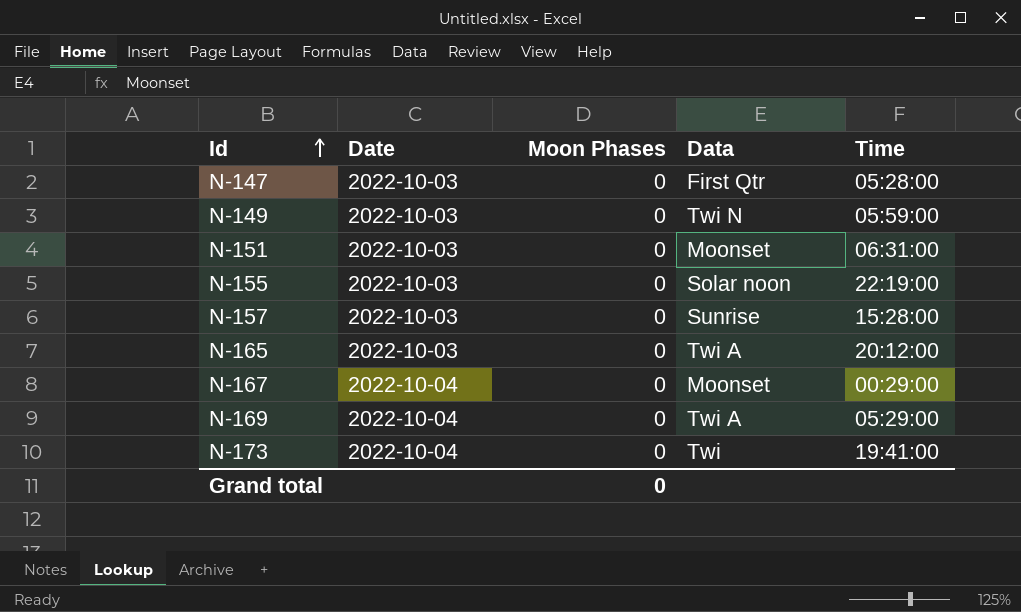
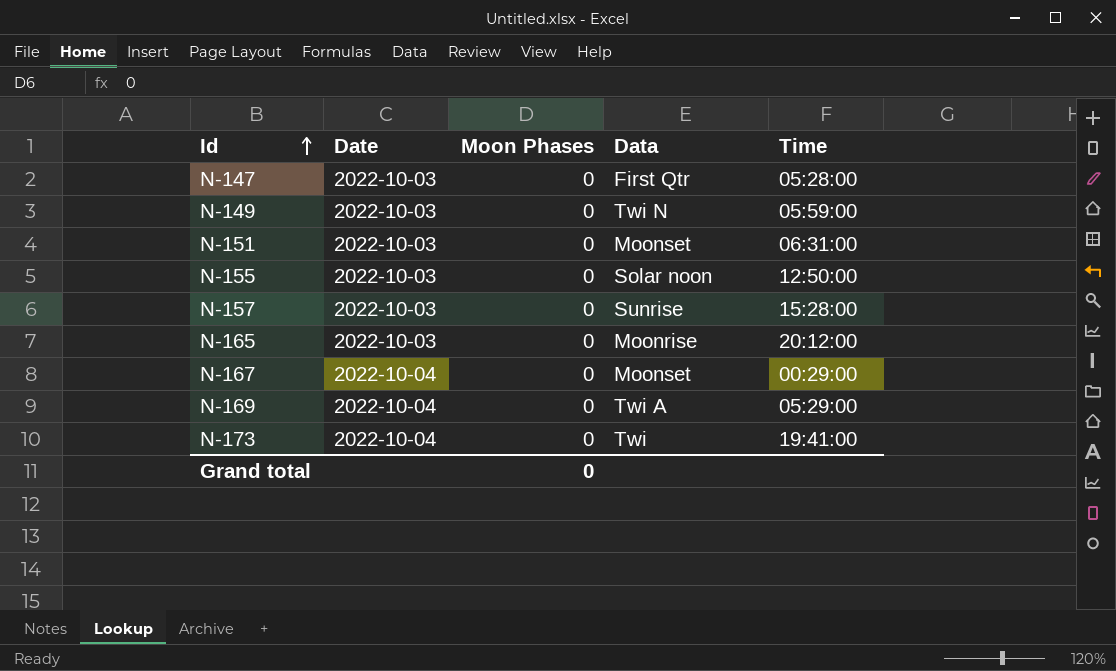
N-155 | Time: 22:19:00 -> 12:50:00
N-165 | Data: Twi A -> Moonrise

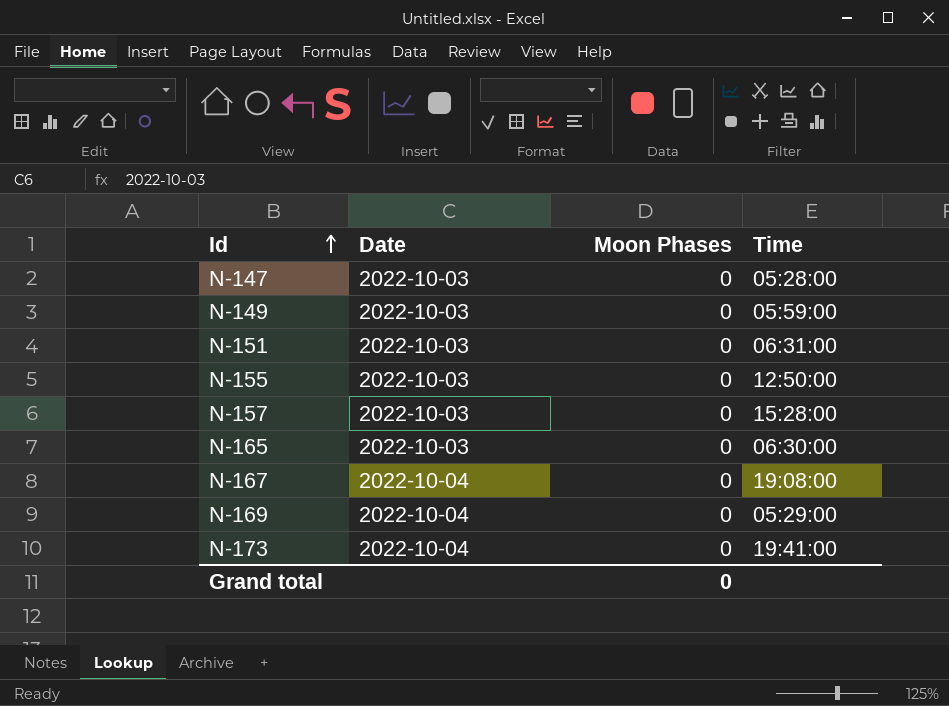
column Data | position: 4 -> none
N-165 | Time: 20:12:00 -> 06:30:00
N-167 | Time: 00:29:00 -> 19:08:00

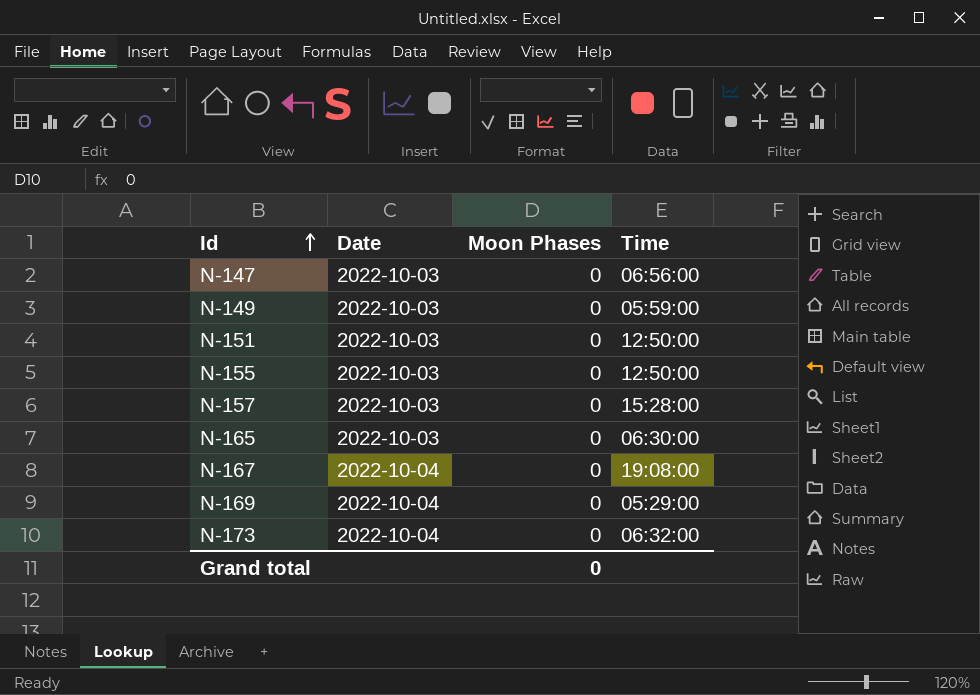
N-147 | Time: 05:28:00 -> 06:56:00
N-151 | Time: 06:31:00 -> 12:50:00
N-173 | Time: 19:41:00 -> 06:32:00

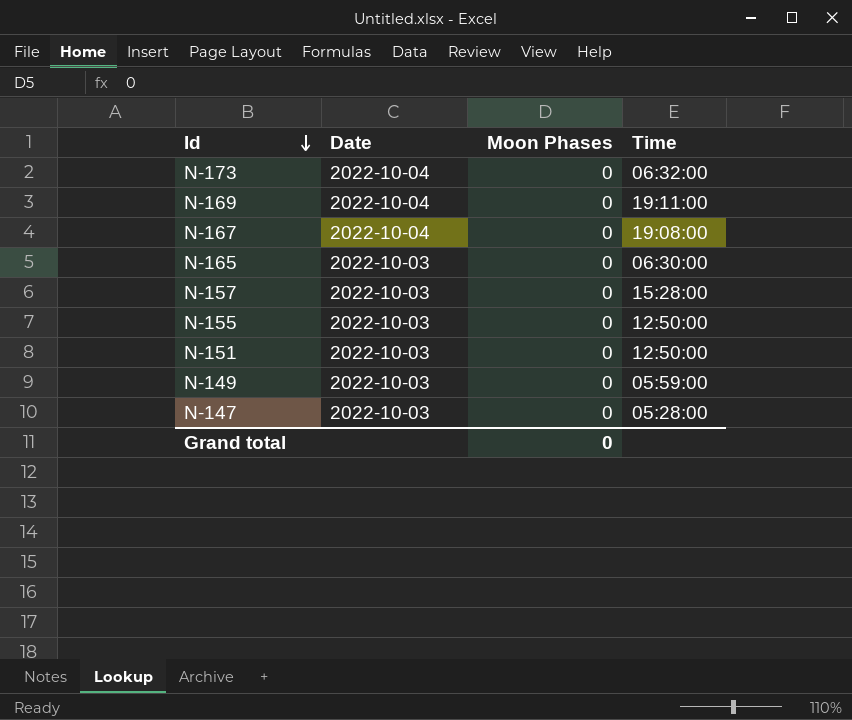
row order: Id ascending -> Id descending
N-169 | Time: 05:29:00 -> 19:11:00
N-147 | Time: 06:56:00 -> 05:28:00

